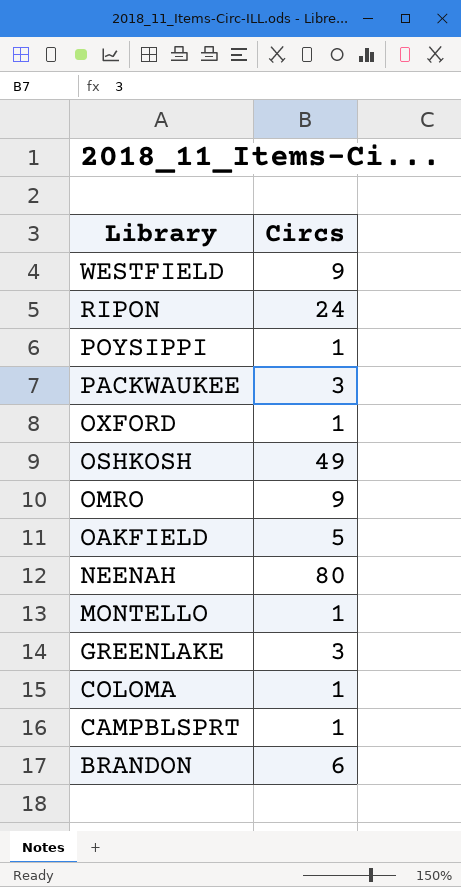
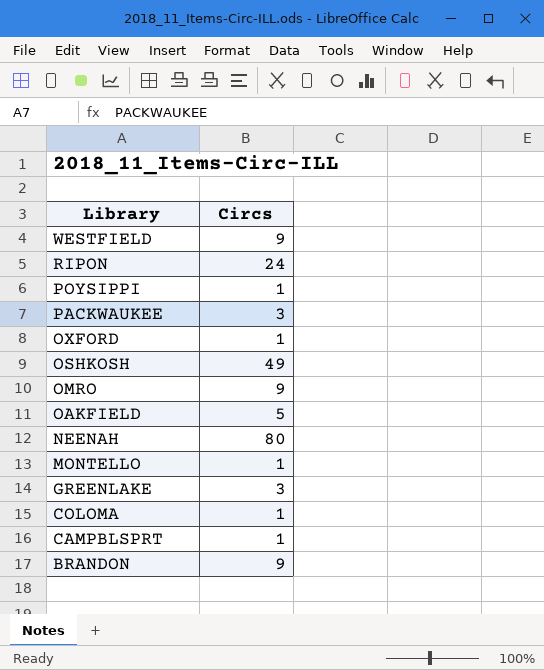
BRANDON | Circs: 6 -> 9

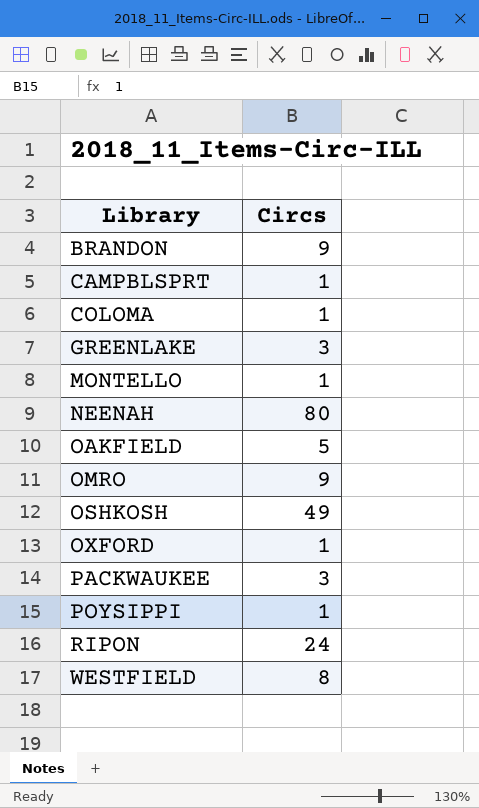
row order: Library descending -> Library ascending
WESTFIELD | Circs: 9 -> 8

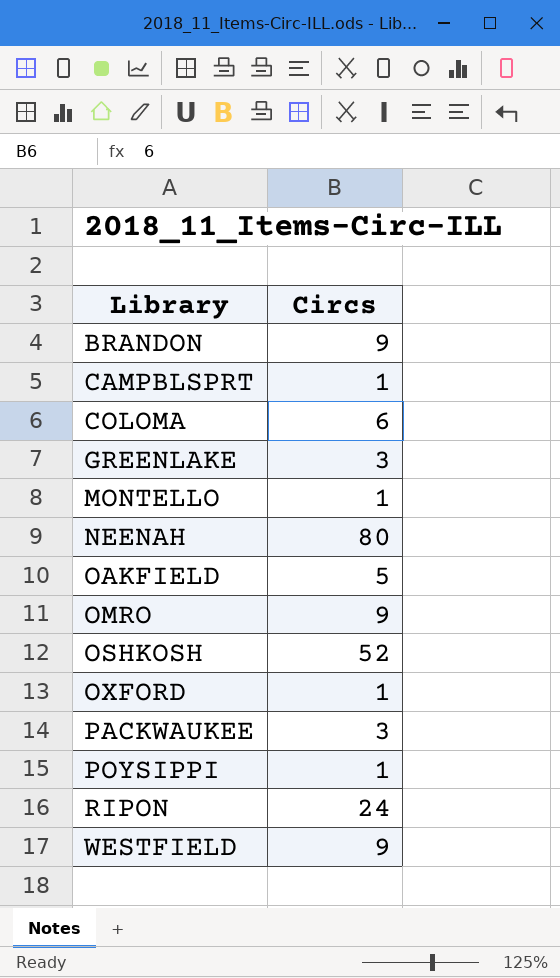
COLOMA | Circs: 1 -> 6
OSHKOSH | Circs: 49 -> 52
WESTFIELD | Circs: 8 -> 9

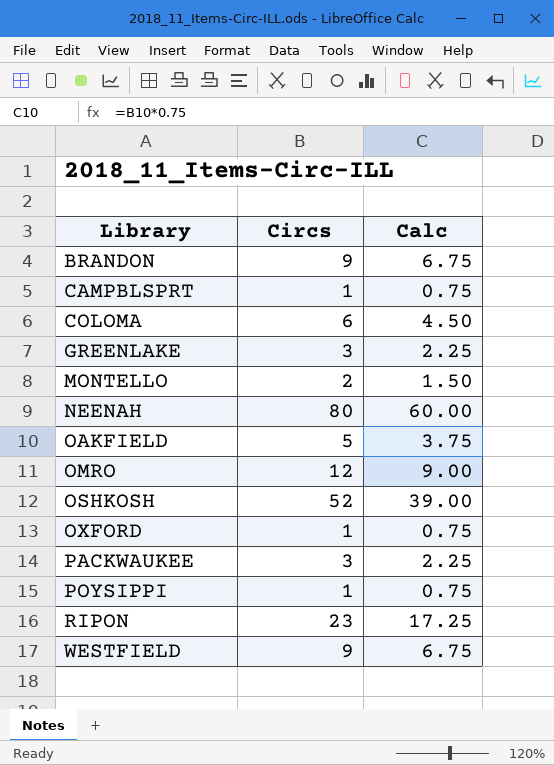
column Calc | formula: none -> [Circs] * 0.75
MONTELLO | Circs: 1 -> 2
OMRO | Circs: 9 -> 12
RIPON | Circs: 24 -> 23

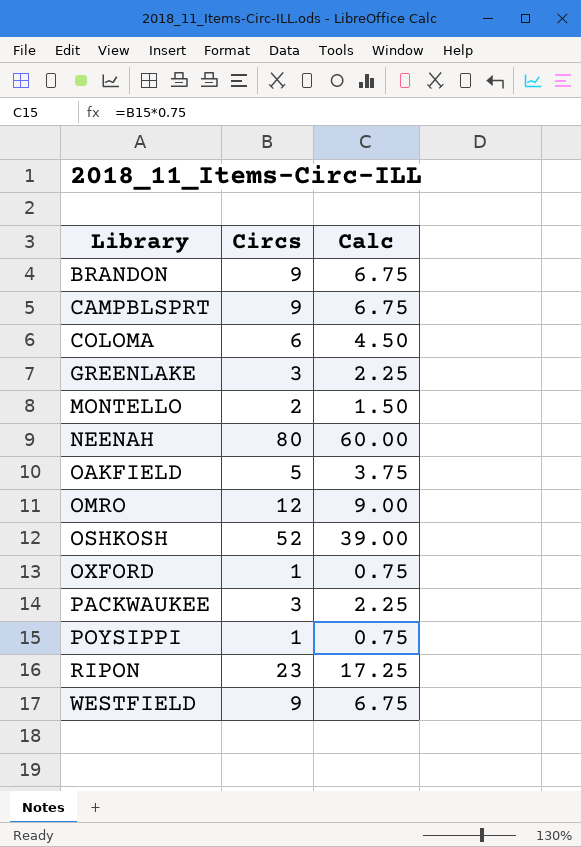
CAMPBLSPRT | Circs: 1 -> 9
CAMPBLSPRT | Calc: 0.75 -> 6.75

